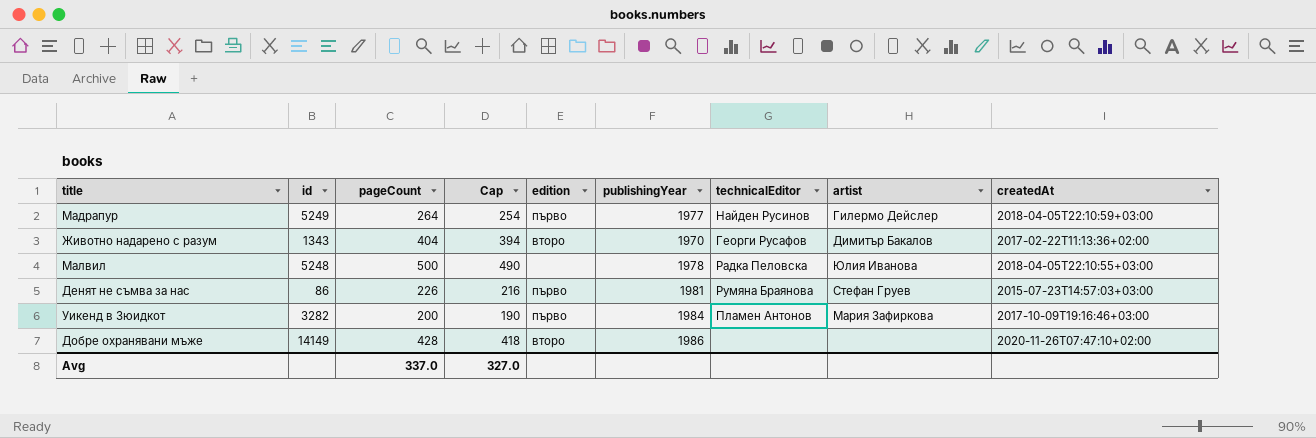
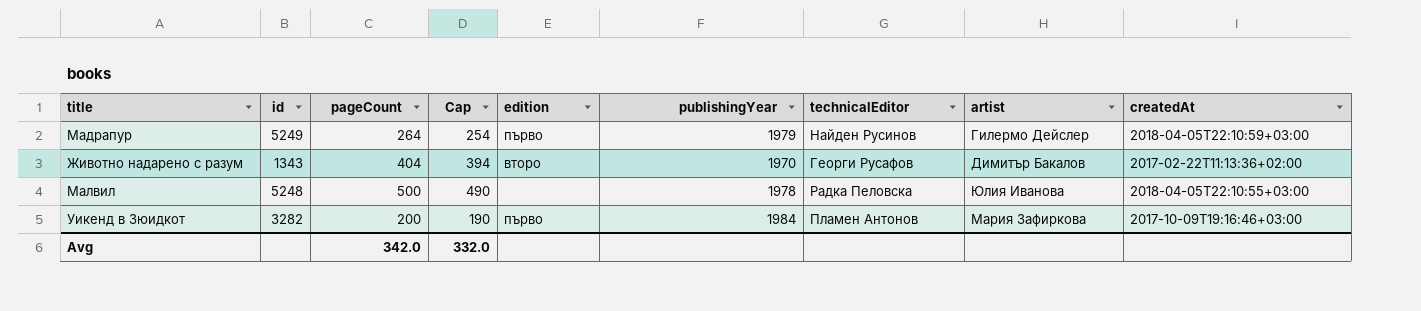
row Денят не съмва за нас: 86 | 226 | 216 | първо | 1981 | Румяна Браянова | Стефан Груев | 2015-07-23T14:57:03+03:00 -> none
row Добре охранявани мъже: 14149 | 428 | 418 | второ | 1986 | none | none | 2020-11-26T07:47:10+02:00 -> none
Мадрапур | publishingYear: 1977 -> 1979
Avg | pageCount: 337.0 -> 342.0
Avg | Cap: 327.0 -> 332.0

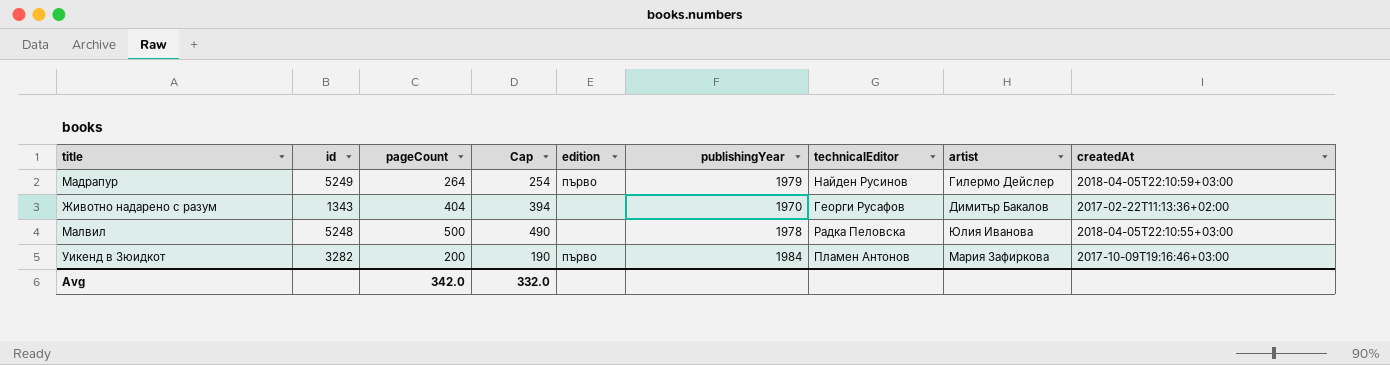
Животно надарено с разум | edition: второ -> none

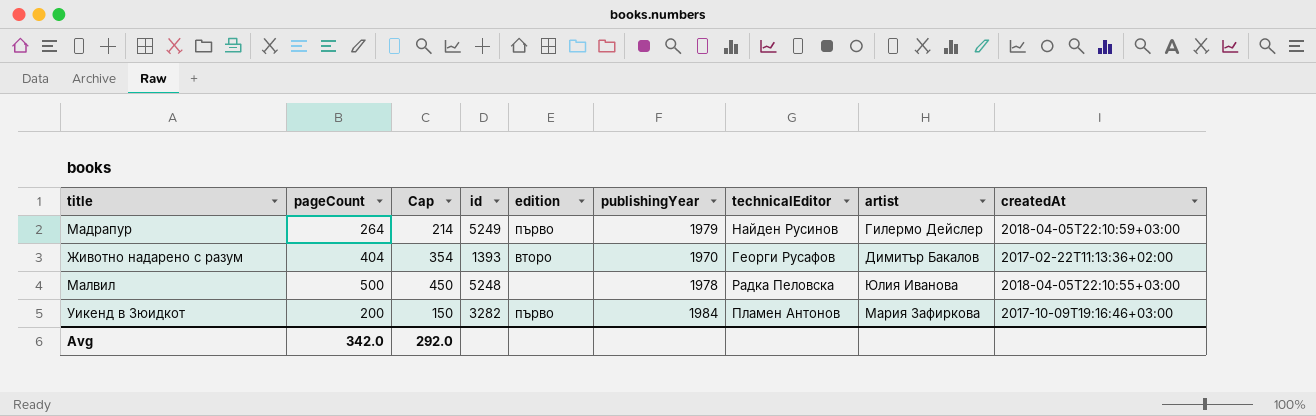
column Cap | formula: [pageCount] - 10 -> [pageCount] - 50
column id | position: 2 -> 4
Животно надарено с разум | id: 1343 -> 1393
Животно надарено с разум | edition: none -> второ
Avg | Cap: 332.0 -> 292.0

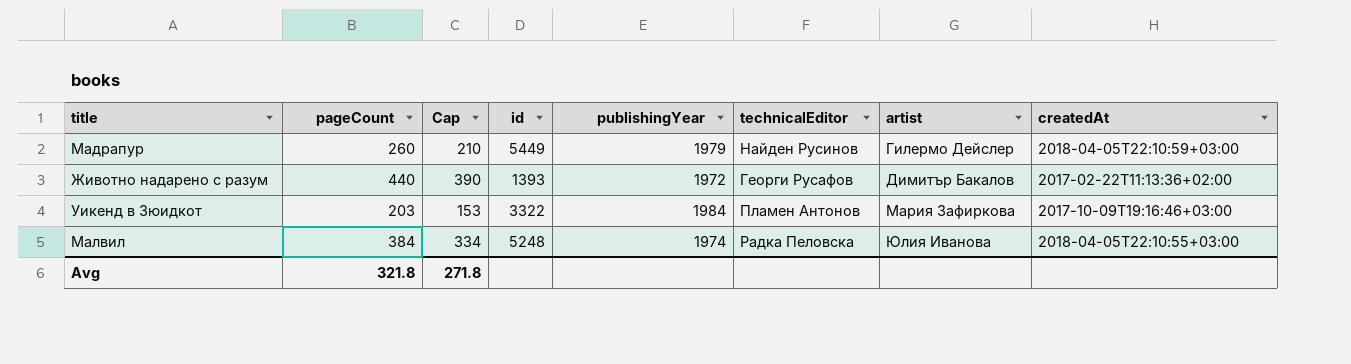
row order: none -> artist ascending
column edition | position: 5 -> none
Мадрапур | pageCount: 264 -> 260
Мадрапур | Cap: 214 -> 210
Мадрапур | id: 5249 -> 5449
Животно надарено с разум | pageCount: 404 -> 440
Животно надарено с разум | Cap: 354 -> 390
Животно надарено с разум | publishingYear: 1970 -> 1972
Уикенд в Зюидкот | pageCount: 200 -> 203
Уикенд в Зюидкот | Cap: 150 -> 153
Уикенд в Зюидкот | id: 3282 -> 3322
Малвил | pageCount: 500 -> 384
Малвил | Cap: 450 -> 334
Малвил | publishingYear: 1978 -> 1974
Avg | pageCount: 342.0 -> 321.8
Avg | Cap: 292.0 -> 271.8

